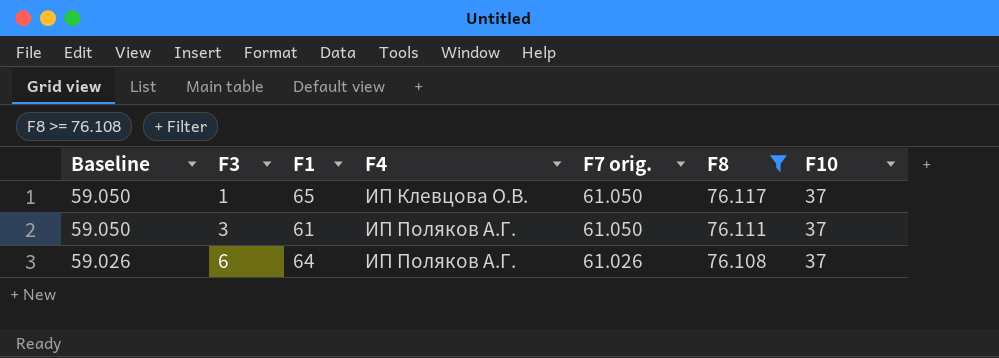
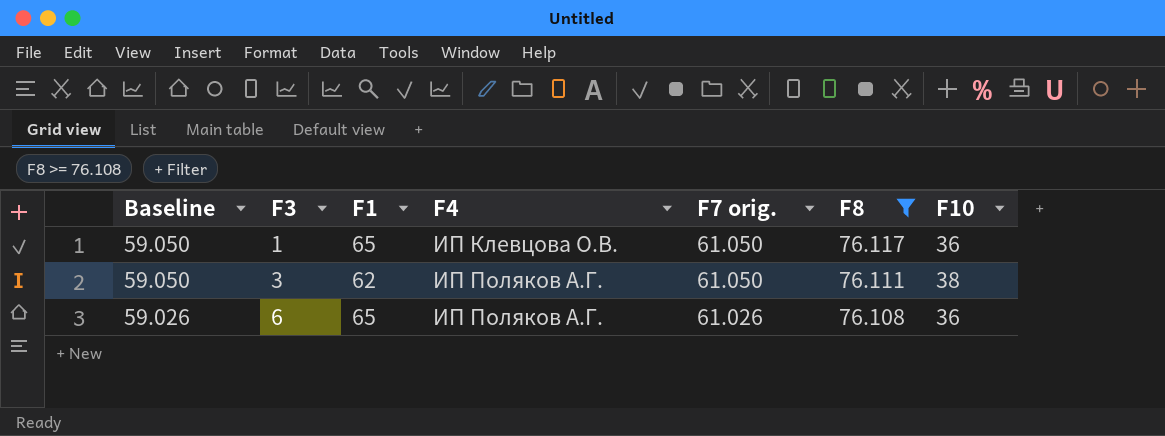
1 | F10: 37 -> 36
3 | F1: 61 -> 62
3 | F10: 37 -> 38
6 | F1: 64 -> 65
6 | F10: 37 -> 36

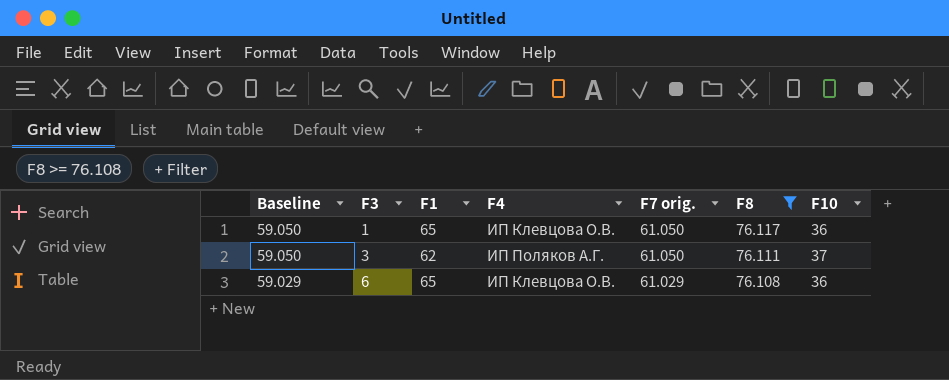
3 | F10: 38 -> 37
6 | Baseline: 59.026 -> 59.029
6 | F4: ИП Поляков А.Г. -> ИП Клевцова О.В.
6 | F7 orig.: 61.026 -> 61.029

